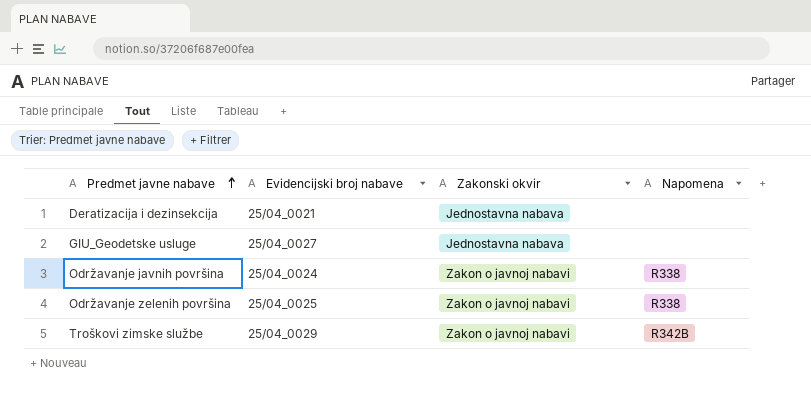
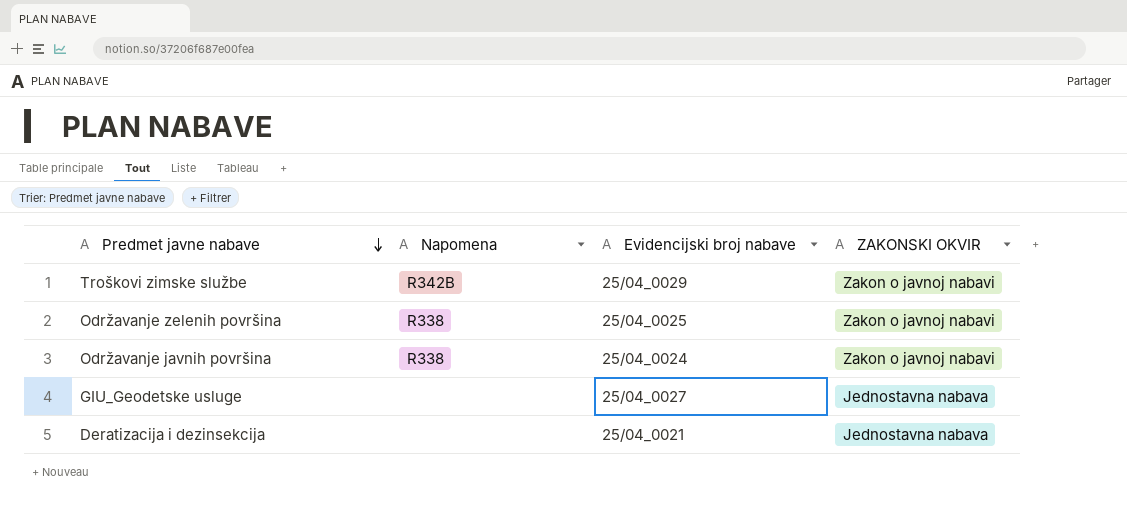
row order: Predmet javne nabave ascending -> Predmet javne nabave descending
column Napomena | position: 4 -> 2
column name: Zakonski okvir -> ZAKONSKI OKVIR

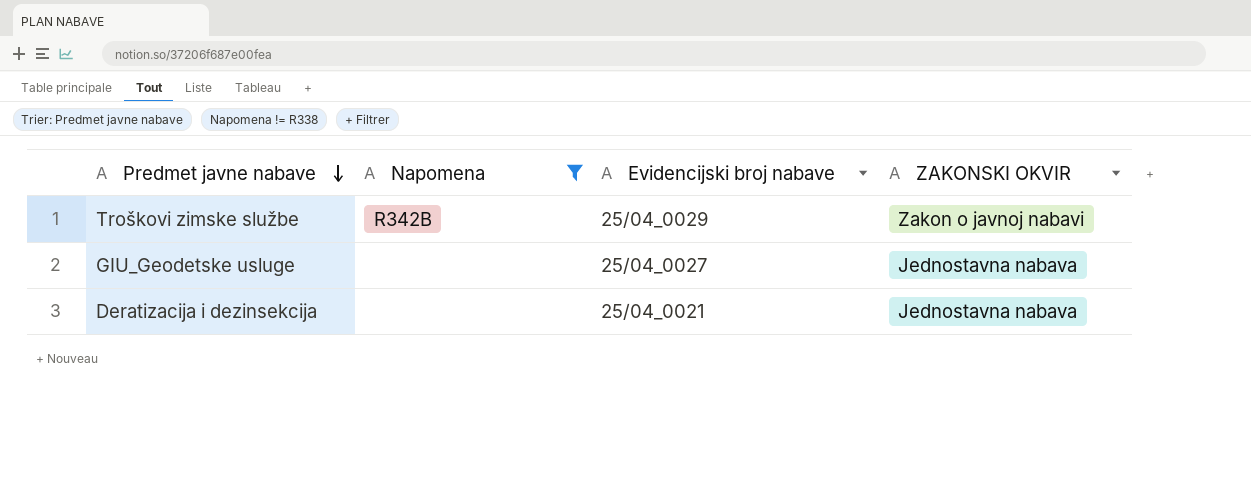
filter: none -> Napomena != R338

